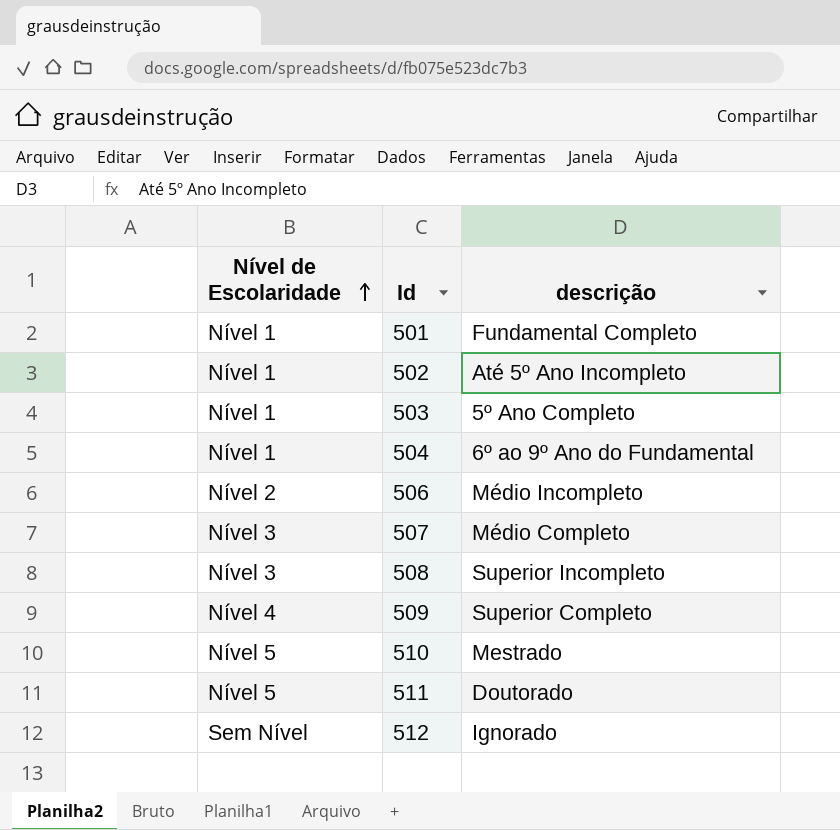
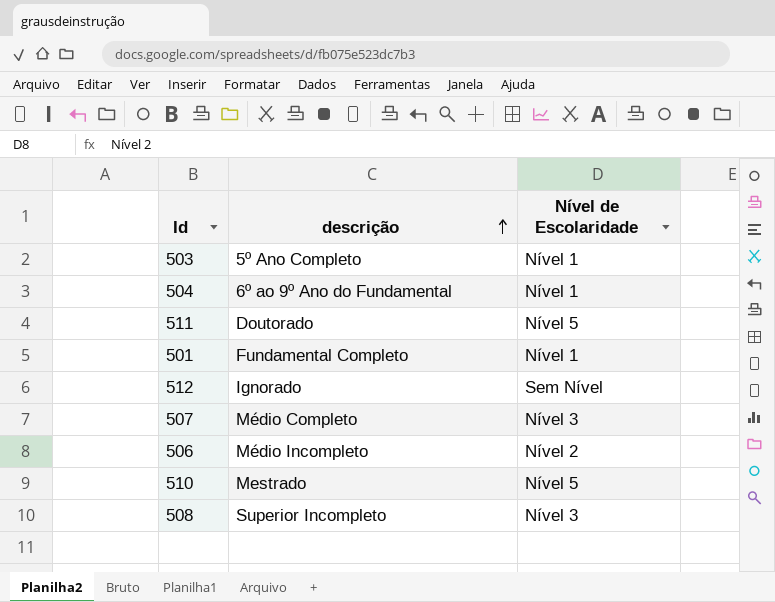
row order: Nível de Escolaridade ascending -> descrição ascending
column Nível de Escolaridade | position: 1 -> 3
row 502: Nível 1 | Até 5º Ano Incompleto -> none
row 509: Nível 4 | Superior Completo -> none

